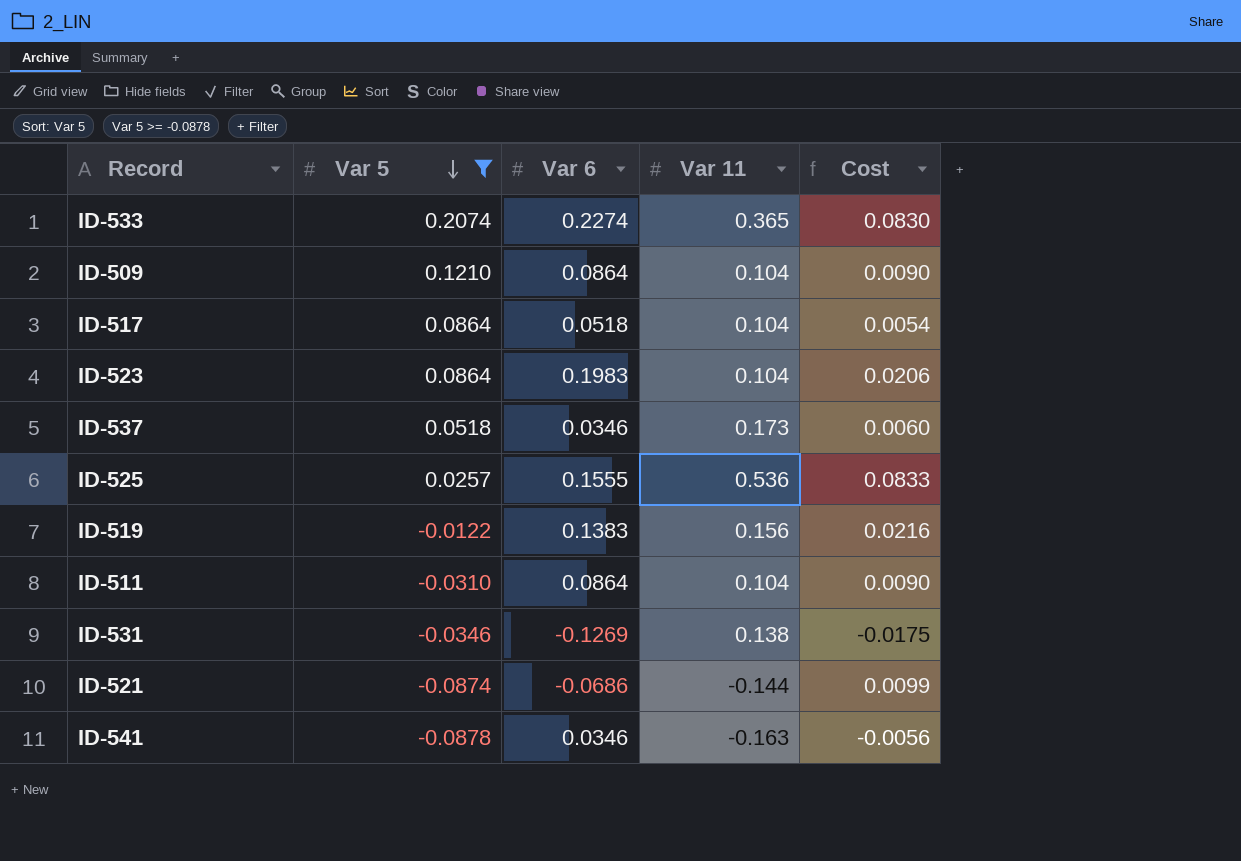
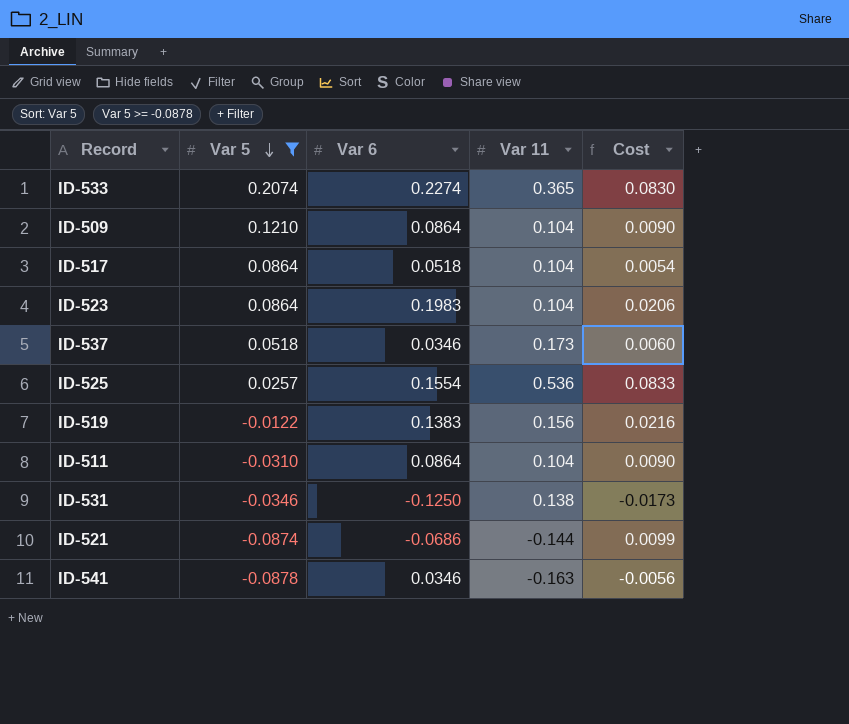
ID-525 | Var 6: 0.1555 -> 0.1554
ID-531 | Var 6: -0.1269 -> -0.1250
ID-531 | Cost: -0.0175 -> -0.0173

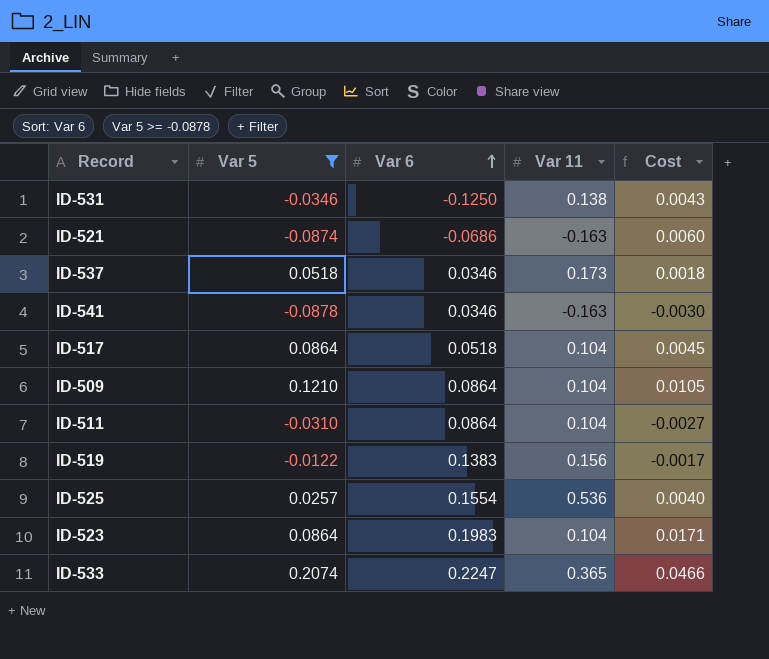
row order: Var 5 descending -> Var 6 ascending
column Cost | formula: [Var 6] * [Var 11] -> [Var 5] * [Var 6]
ID-521 | Var 11: -0.144 -> -0.163
ID-533 | Var 6: 0.2274 -> 0.2247

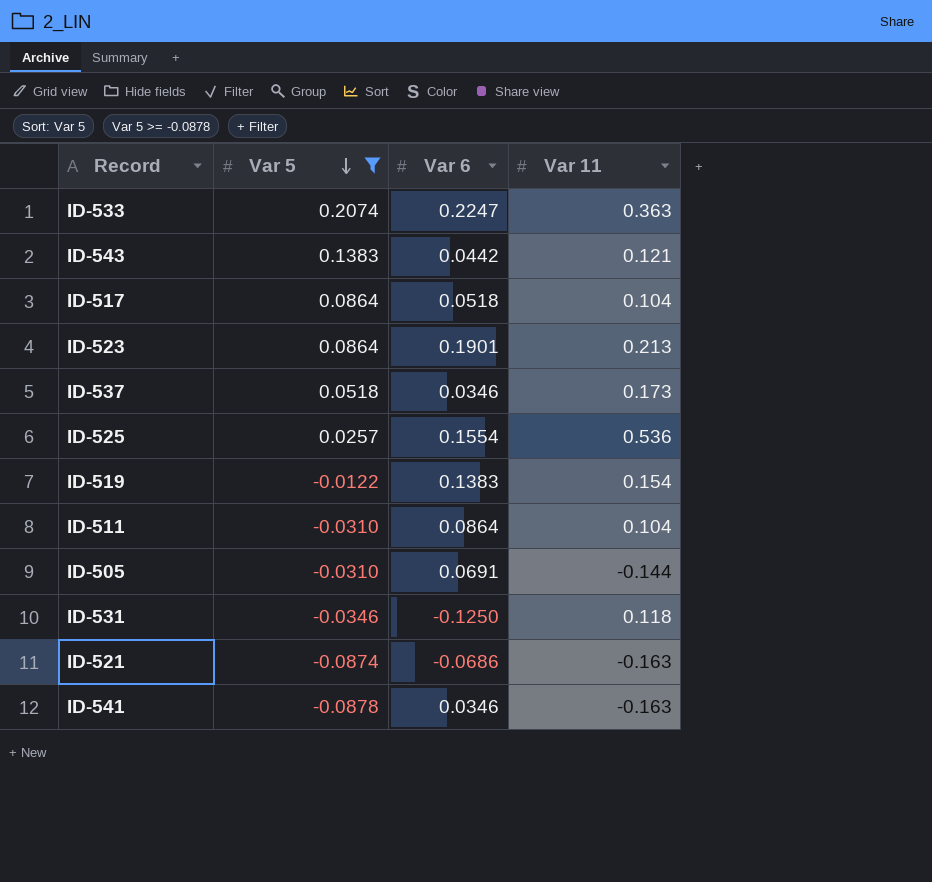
row order: Var 6 ascending -> Var 5 descending
column Cost | formula: [Var 5] * [Var 6] -> none
row ID-509: 0.1210 | 0.0864 | 0.104 | 0.0105 -> none
ID-533 | Var 11: 0.365 -> 0.363
row ID-543: none -> 0.1383 | 0.0442 | 0.121
ID-523 | Var 6: 0.1983 -> 0.1901
ID-523 | Var 11: 0.104 -> 0.213
ID-519 | Var 11: 0.156 -> 0.154
row ID-505: none -> -0.0310 | 0.0691 | -0.144
ID-531 | Var 11: 0.138 -> 0.118

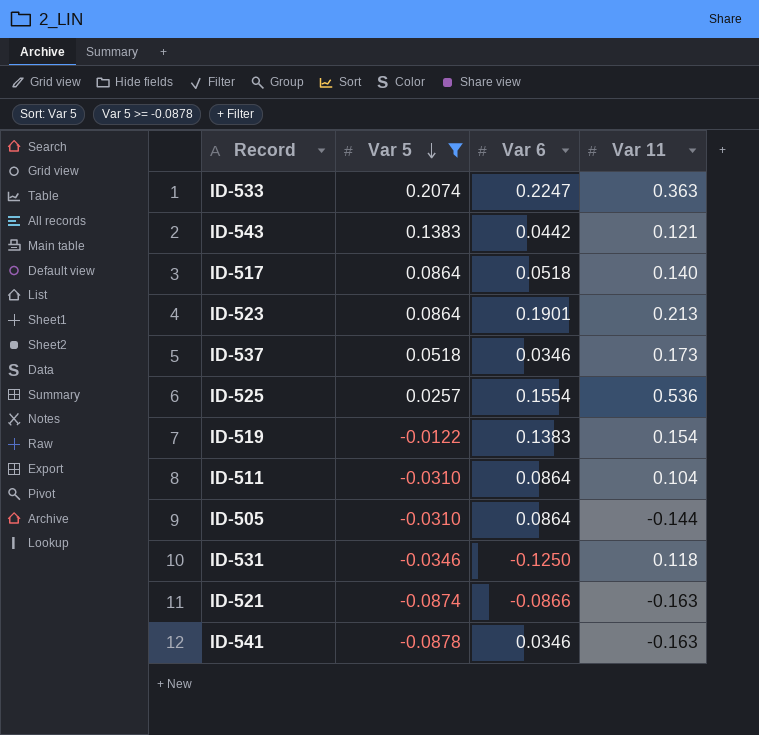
ID-517 | Var 11: 0.104 -> 0.140
ID-505 | Var 6: 0.0691 -> 0.0864
ID-521 | Var 6: -0.0686 -> -0.0866

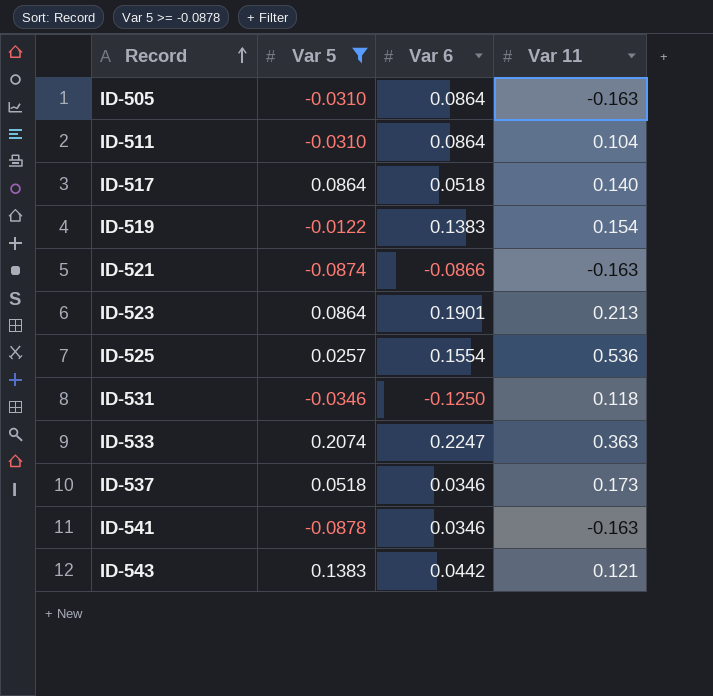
row order: Var 5 descending -> Record ascending
ID-505 | Var 11: -0.144 -> -0.163

